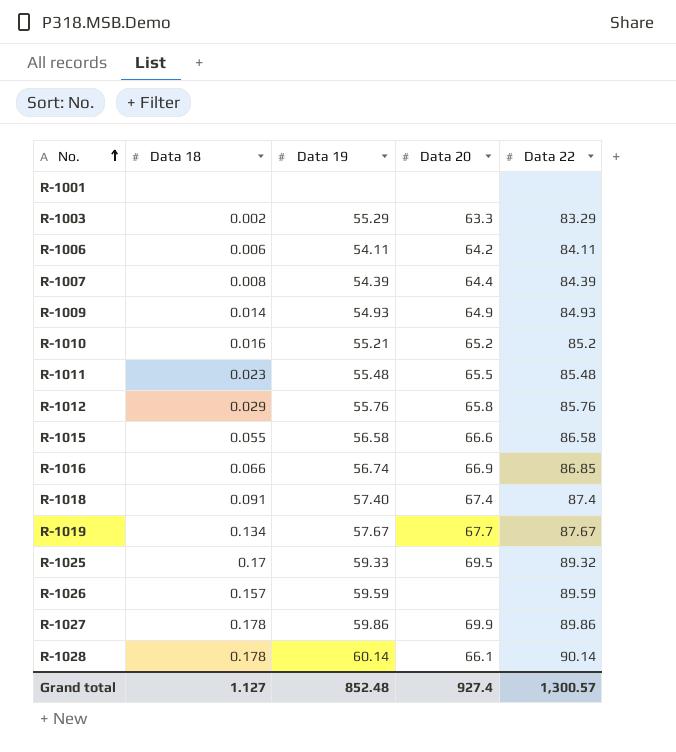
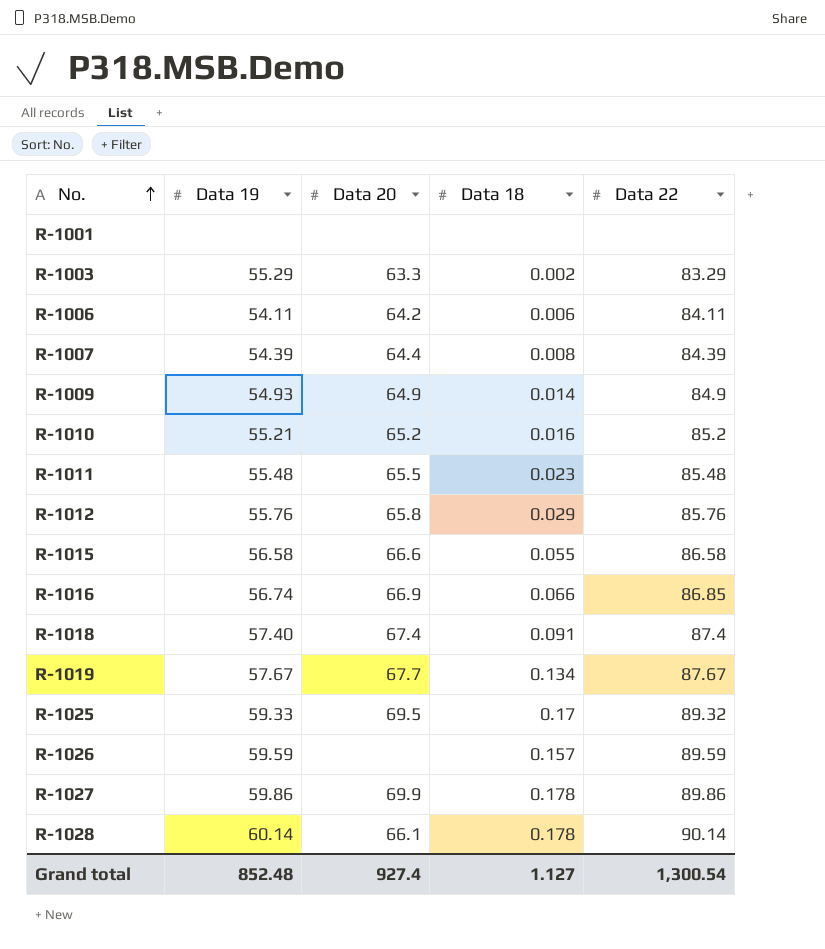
column Data 18 | position: 2 -> 4
R-1009 | Data 22: 84.93 -> 84.9
Grand total | Data 22: 1,300.57 -> 1,300.54

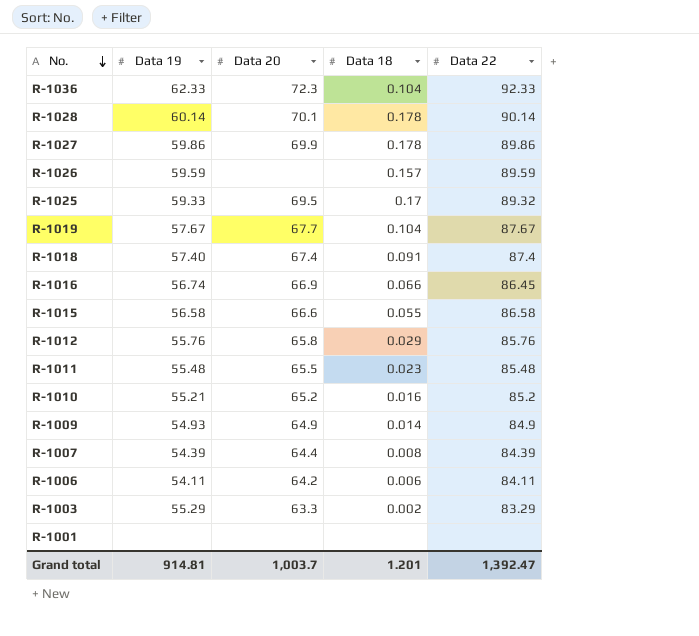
row order: No. ascending -> No. descending
row R-1036: none -> 62.33 | 72.3 | 0.104 | 92.33
R-1028 | Data 20: 66.1 -> 70.1
R-1019 | Data 18: 0.134 -> 0.104
R-1016 | Data 22: 86.85 -> 86.45
Grand total | Data 19: 852.48 -> 914.81
Grand total | Data 20: 927.4 -> 1,003.7
Grand total | Data 18: 1.127 -> 1.201
Grand total | Data 22: 1,300.54 -> 1,392.47

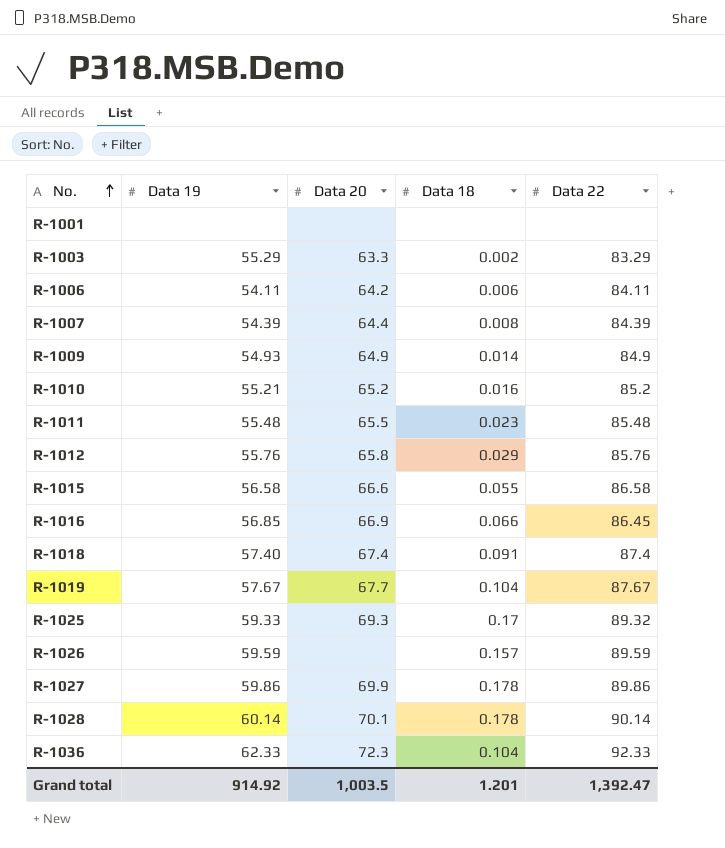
row order: No. descending -> No. ascending
R-1016 | Data 19: 56.74 -> 56.85
R-1025 | Data 20: 69.5 -> 69.3
Grand total | Data 19: 914.81 -> 914.92
Grand total | Data 20: 1,003.7 -> 1,003.5

